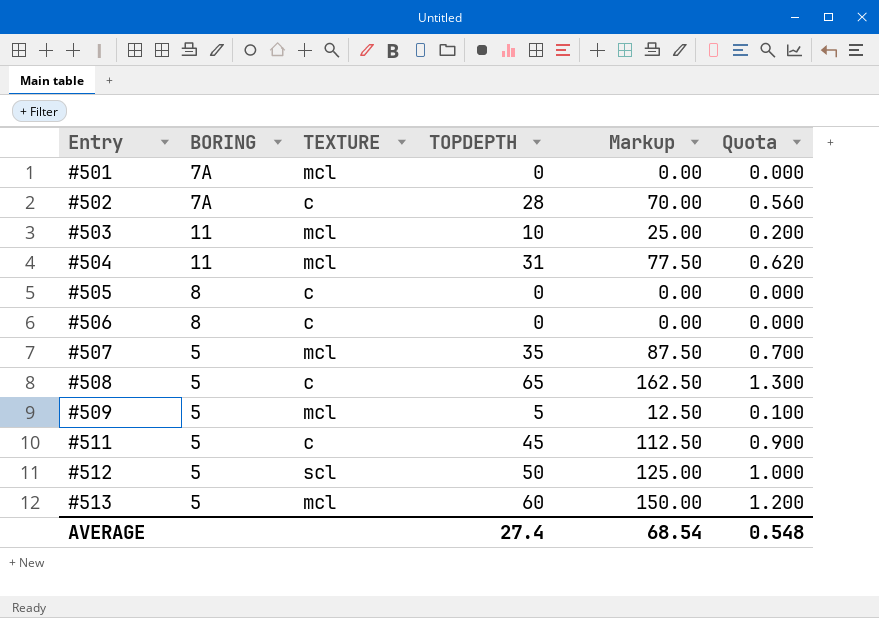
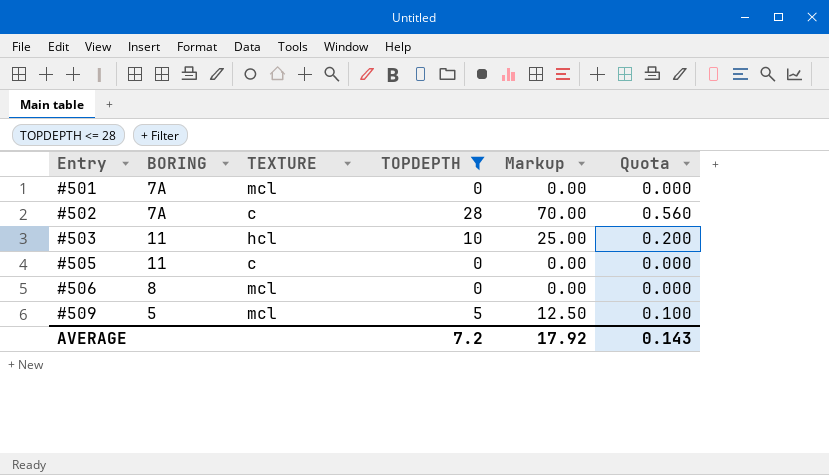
filter: none -> TOPDEPTH <= 28
#503 | TEXTURE: mcl -> hcl
#505 | BORING: 8 -> 11
#506 | TEXTURE: c -> mcl
AVERAGE | TOPDEPTH: 27.4 -> 7.2
AVERAGE | Markup: 68.54 -> 17.92
AVERAGE | Quota: 0.548 -> 0.143

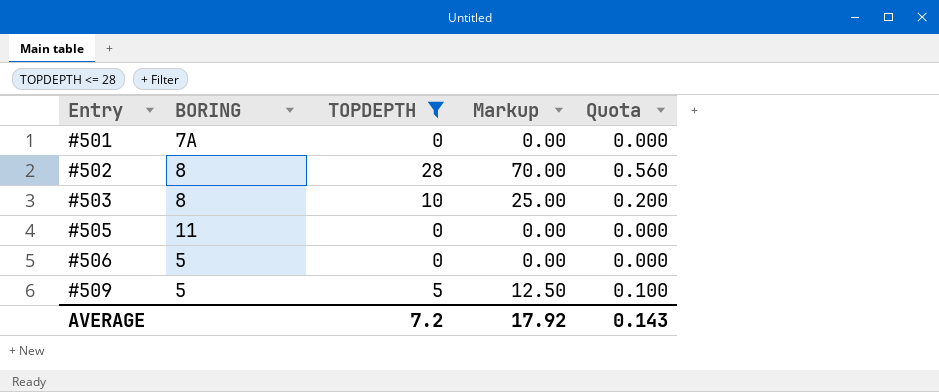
column TEXTURE | position: 3 -> none
#502 | BORING: 7A -> 8
#503 | BORING: 11 -> 8
#506 | BORING: 8 -> 5

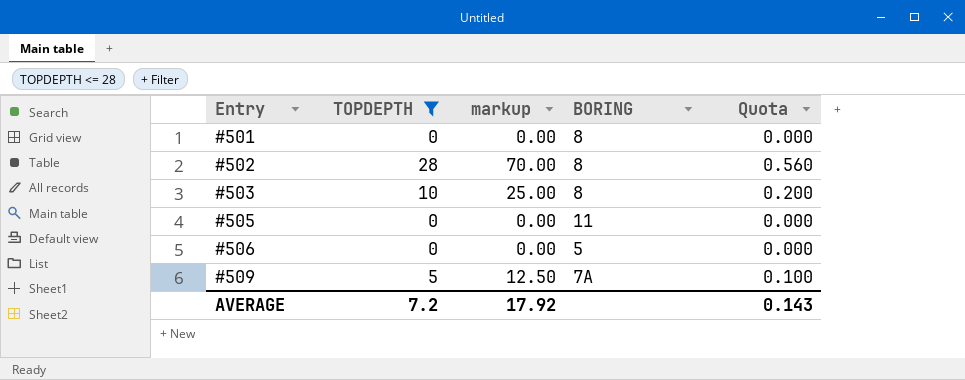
column name: Markup -> markup
column BORING | position: 2 -> 4
#501 | BORING: 7A -> 8
#509 | BORING: 5 -> 7A

